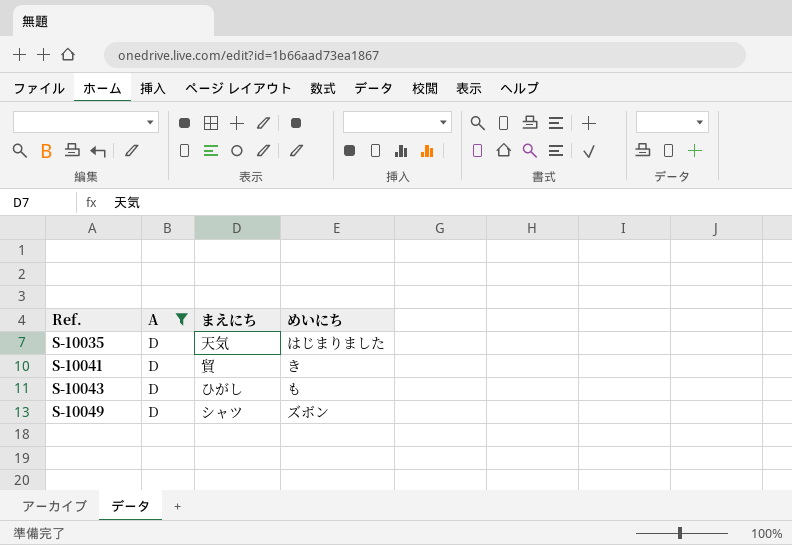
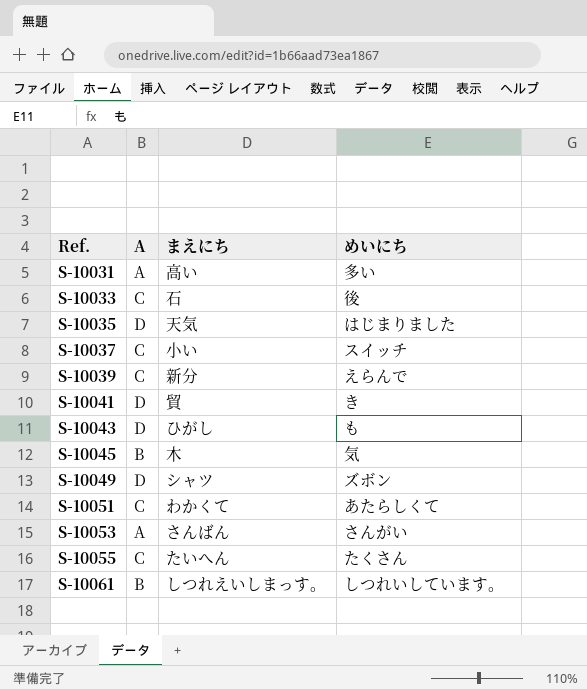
filter: A = D -> none

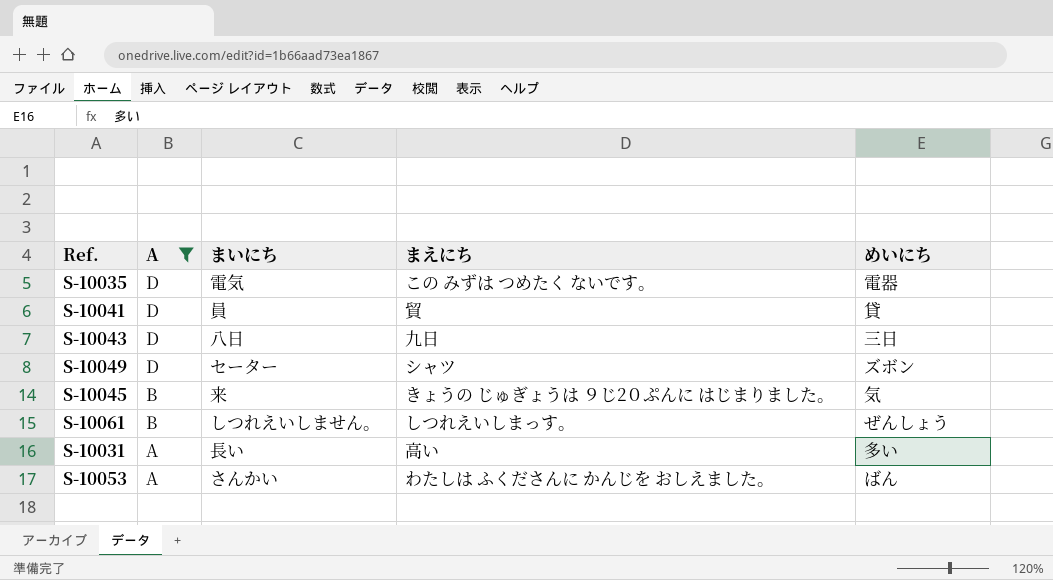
filter: none -> A != C
row order: Ref. ascending -> A descending
column まいにち | position: none -> 3
S-10035 | まえにち: 天気 -> この みずは つめたく ないです。
S-10035 | めいにち: はじまりました -> 電器
S-10041 | めいにち: き -> 貸
S-10043 | まえにち: ひがし -> 九日
S-10043 | めいにち: も -> 三日
S-10045 | まえにち: 木 -> きょうの じゅぎょうは ９じ2０ぷんに はじまりました。
S-10061 | めいにち: しつれいしています。 -> ぜんしょう
S-10053 | まえにち: さんばん -> わたしは ふくださんに かんじを おしえました。
S-10053 | めいにち: さんがい -> ばん

